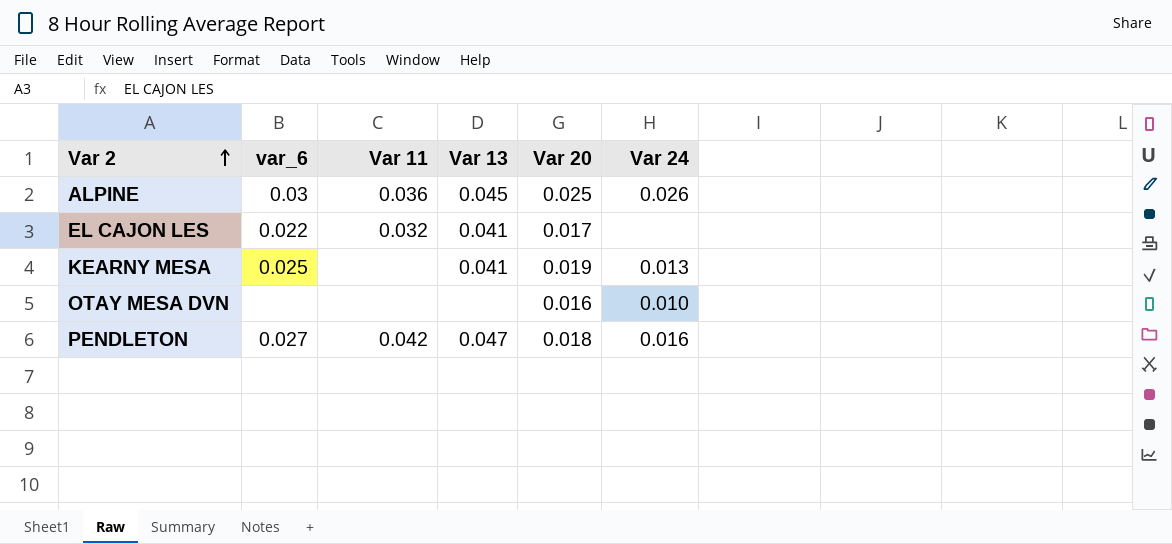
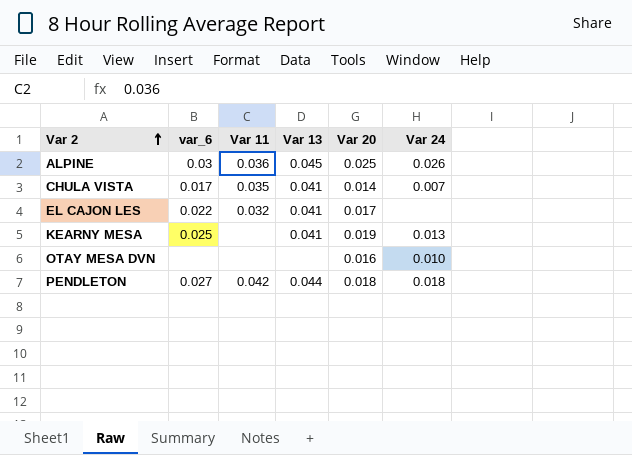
row CHULA VISTA: none -> 0.017 | 0.035 | 0.041 | 0.014 | 0.007
PENDLETON | Var 13: 0.047 -> 0.044
PENDLETON | Var 24: 0.016 -> 0.018

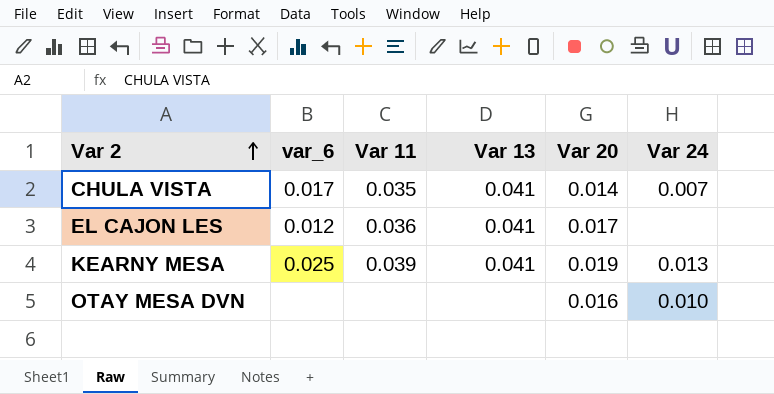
row ALPINE: 0.03 | 0.036 | 0.045 | 0.025 | 0.026 -> none
row PENDLETON: 0.027 | 0.042 | 0.044 | 0.018 | 0.018 -> none
EL CAJON LES | var_6: 0.022 -> 0.012
EL CAJON LES | Var 11: 0.032 -> 0.036
KEARNY MESA | Var 11: none -> 0.039

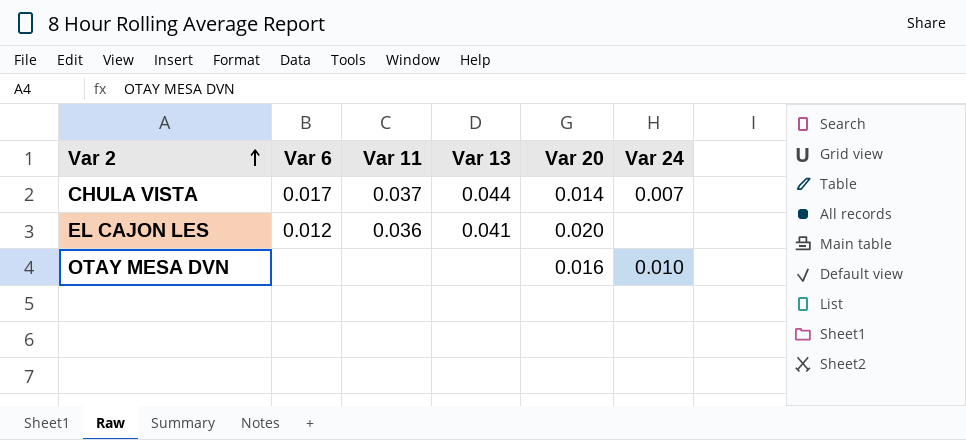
column name: var_6 -> Var 6
row KEARNY MESA: 0.025 | 0.039 | 0.041 | 0.019 | 0.013 -> none
CHULA VISTA | Var 11: 0.035 -> 0.037
CHULA VISTA | Var 13: 0.041 -> 0.044
EL CAJON LES | Var 20: 0.017 -> 0.020

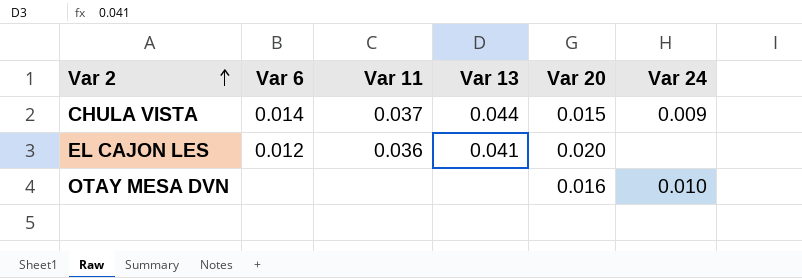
CHULA VISTA | Var 6: 0.017 -> 0.014
CHULA VISTA | Var 20: 0.014 -> 0.015
CHULA VISTA | Var 24: 0.007 -> 0.009

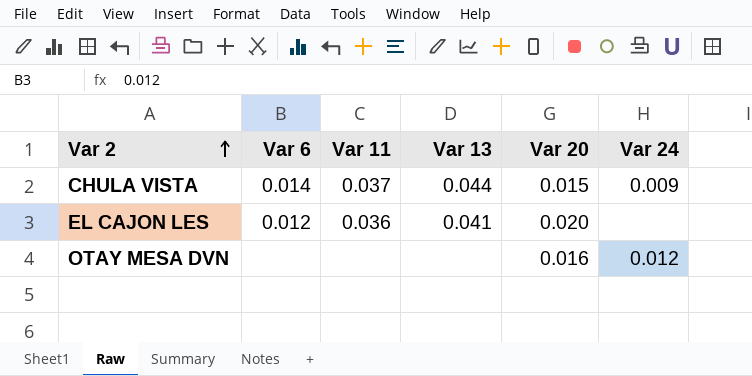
OTAY MESA DVN | Var 24: 0.010 -> 0.012

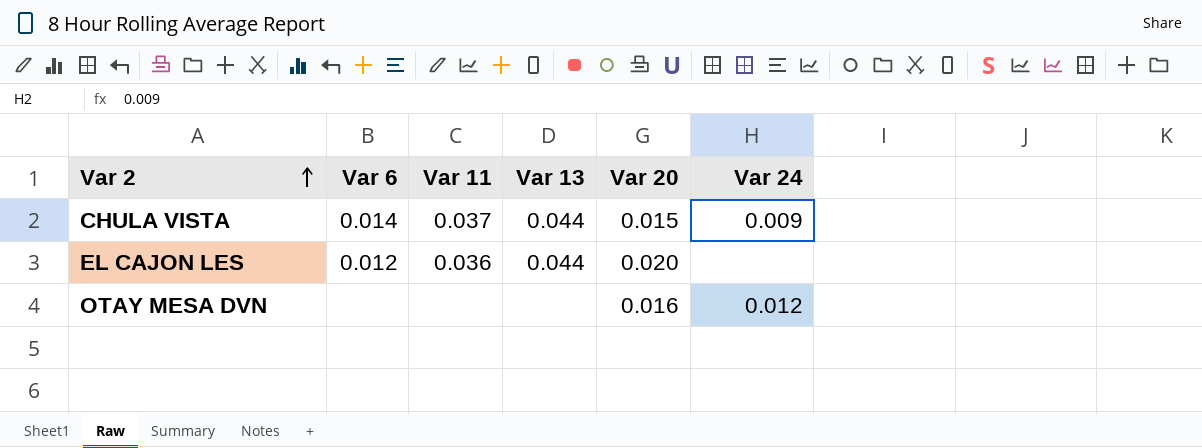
EL CAJON LES | Var 13: 0.041 -> 0.044

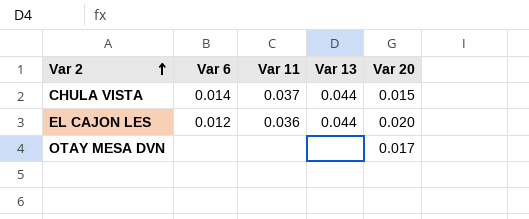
column Var 24 | position: 6 -> none
OTAY MESA DVN | Var 20: 0.016 -> 0.017

